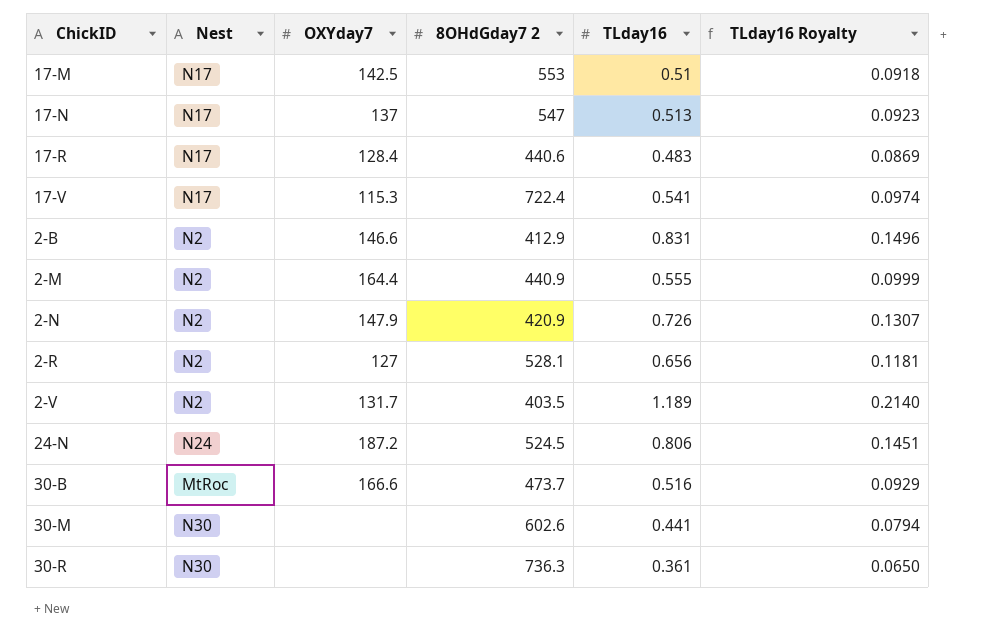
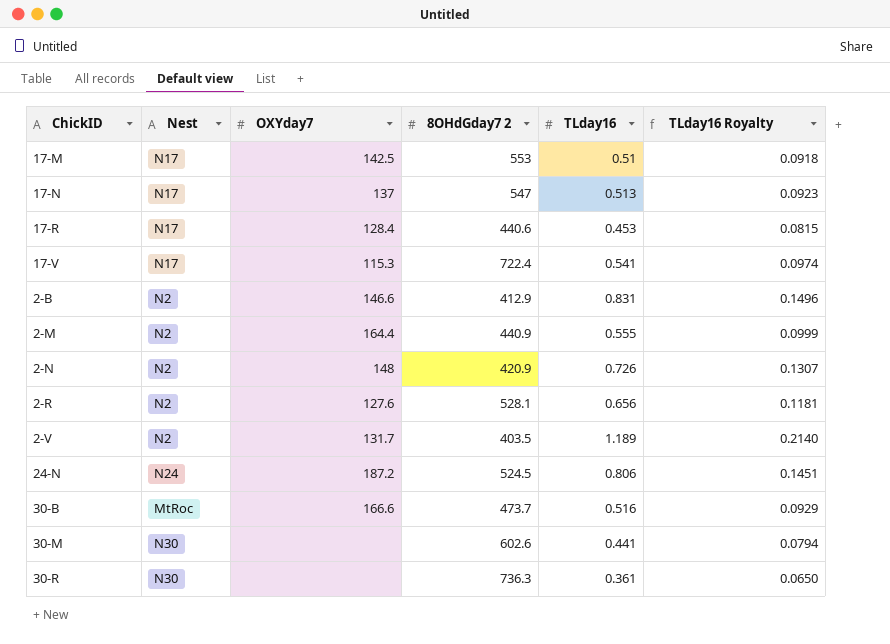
17-R | TLday16: 0.483 -> 0.453
17-R | TLday16 Royalty: 0.0869 -> 0.0815
2-N | OXYday7: 147.9 -> 148
2-R | OXYday7: 127 -> 127.6

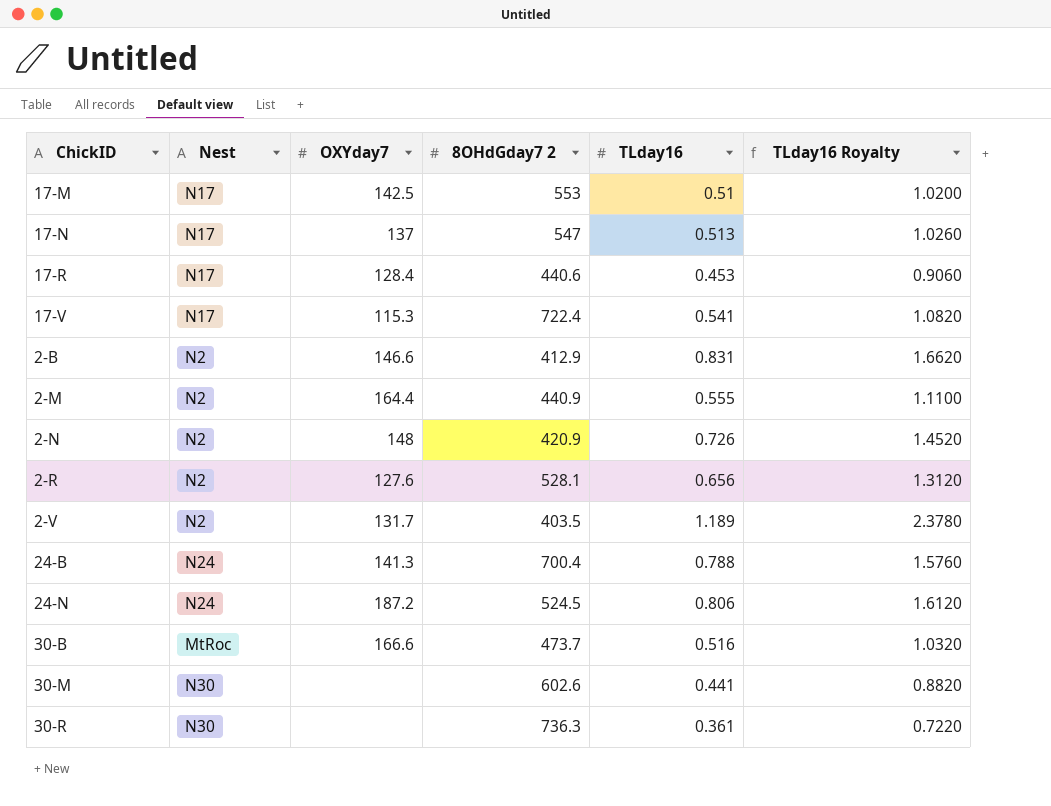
column TLday16 Royalty | formula: [TLday16] * 0.18 -> [TLday16] * 2
row 24-B: none -> N24 | 141.3 | 700.4 | 0.788 | 1.5760

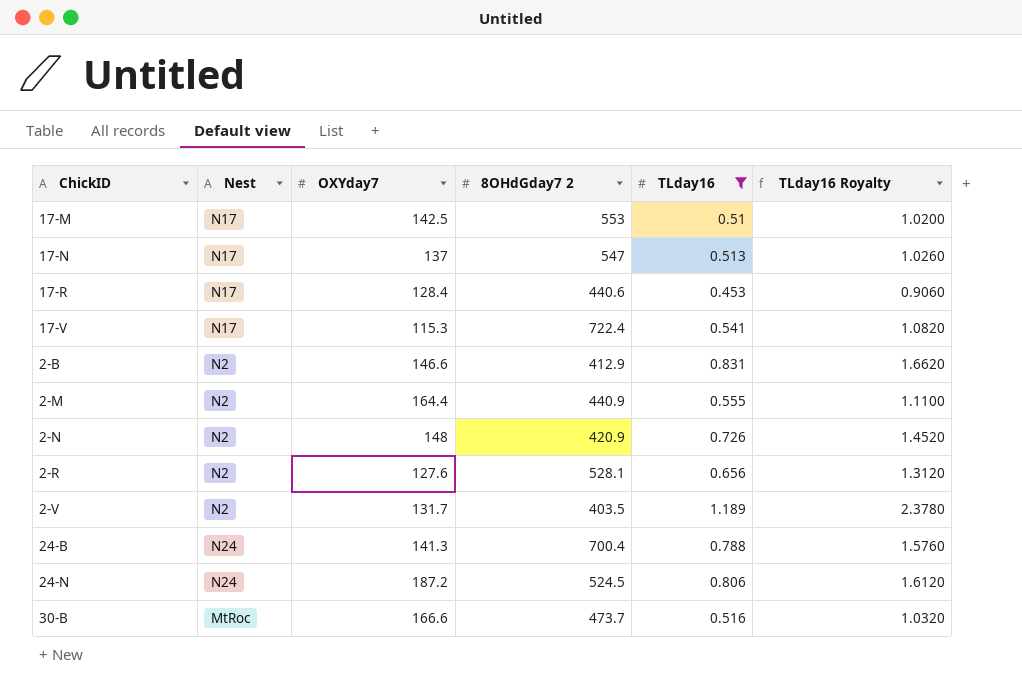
filter: none -> TLday16 >= 0.453

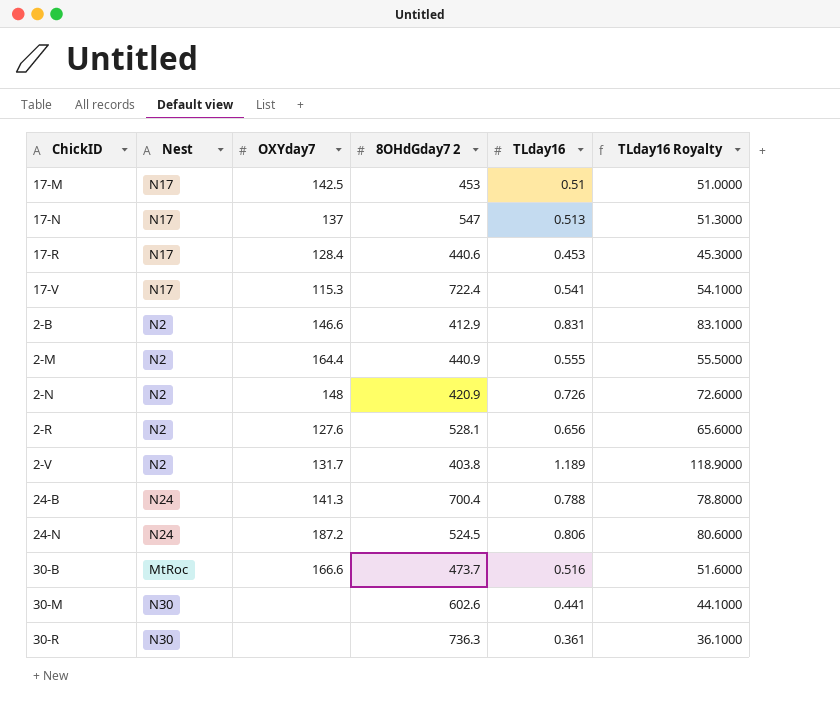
filter: TLday16 >= 0.453 -> none
column TLday16 Royalty | formula: [TLday16] * 2 -> [TLday16] * 100
17-M | 8OHdGday7 2: 553 -> 453
2-V | 8OHdGday7 2: 403.5 -> 403.8

